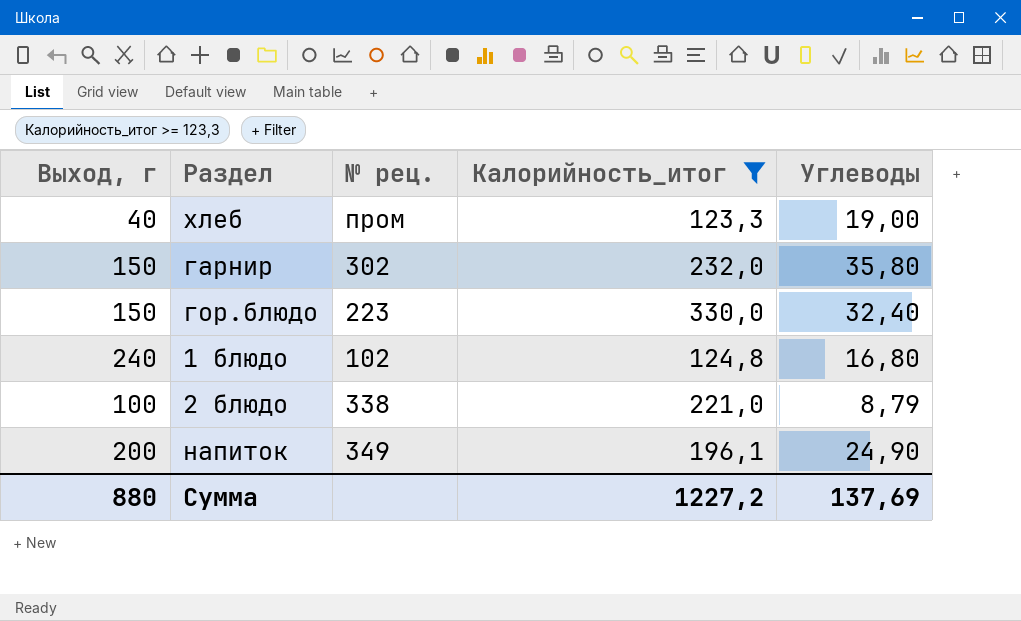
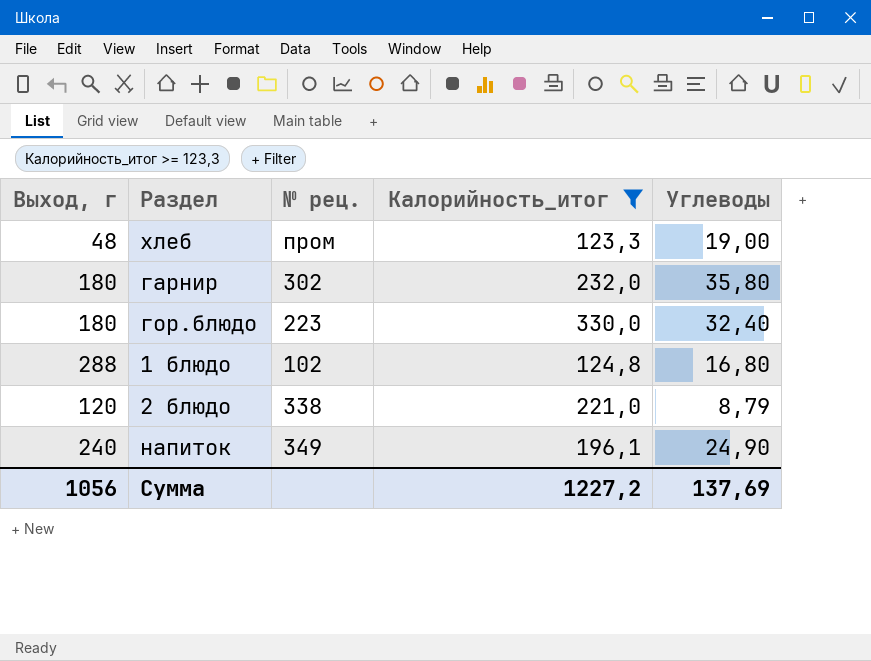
хлеб | Выход, г: 40 -> 48
гарнир | Выход, г: 150 -> 180
гор.блюдо | Выход, г: 150 -> 180
1 блюдо | Выход, г: 240 -> 288
2 блюдо | Выход, г: 100 -> 120
напиток | Выход, г: 200 -> 240
Сумма | Выход, г: 880 -> 1056

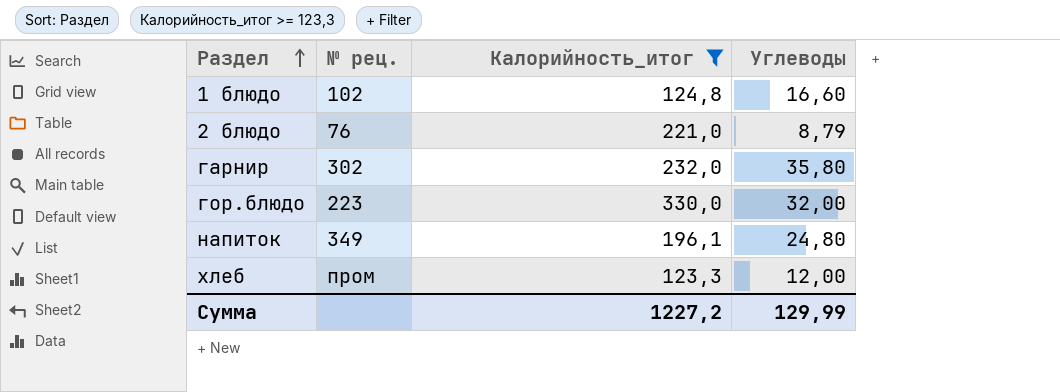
row order: none -> Раздел ascending
column Выход, г | position: 1 -> none
1 блюдо | Углеводы: 16,80 -> 16,60
2 блюдо | № рец.: 338 -> 76
гор.блюдо | Углеводы: 32,40 -> 32,00
напиток | Углеводы: 24,90 -> 24,80
хлеб | Углеводы: 19,00 -> 12,00
Сумма | Углеводы: 137,69 -> 129,99

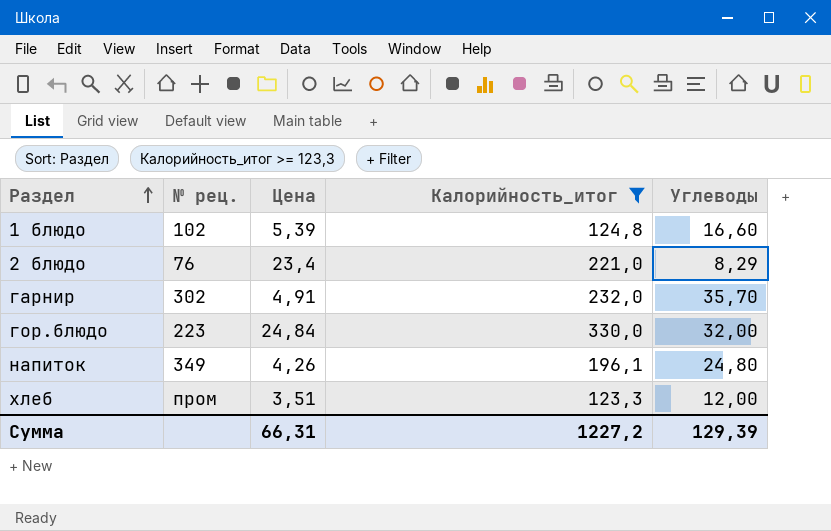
column Цена | position: none -> 3
2 блюдо | Углеводы: 8,79 -> 8,29
гарнир | Углеводы: 35,80 -> 35,70
Сумма | Углеводы: 129,99 -> 129,39

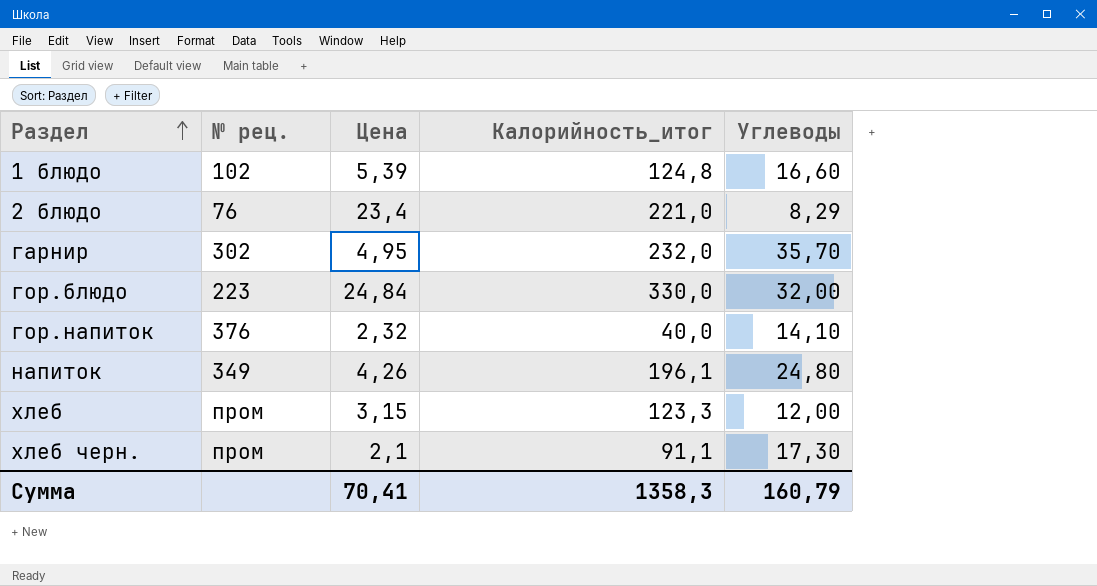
filter: Калорийность_итог >= 123,3 -> none
гарнир | Цена: 4,91 -> 4,95
хлеб | Цена: 3,51 -> 3,15
Сумма | Цена: 66,31 -> 70,41
Сумма | Калорийность_итог: 1227,2 -> 1358,3
Сумма | Углеводы: 129,39 -> 160,79

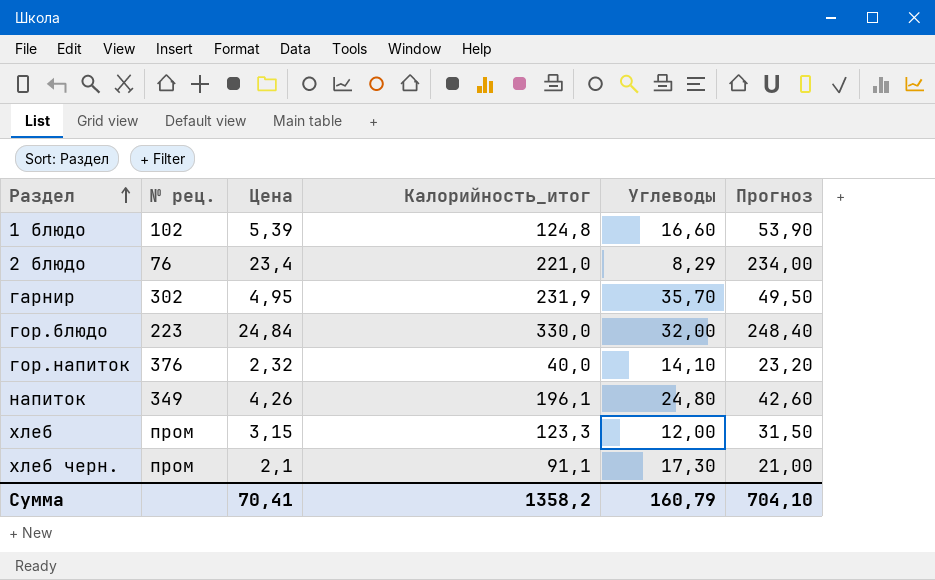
column Прогноз | formula: none -> [Цена] * 10
гарнир | Калорийность_итог: 232,0 -> 231,9
Сумма | Калорийность_итог: 1358,3 -> 1358,2

